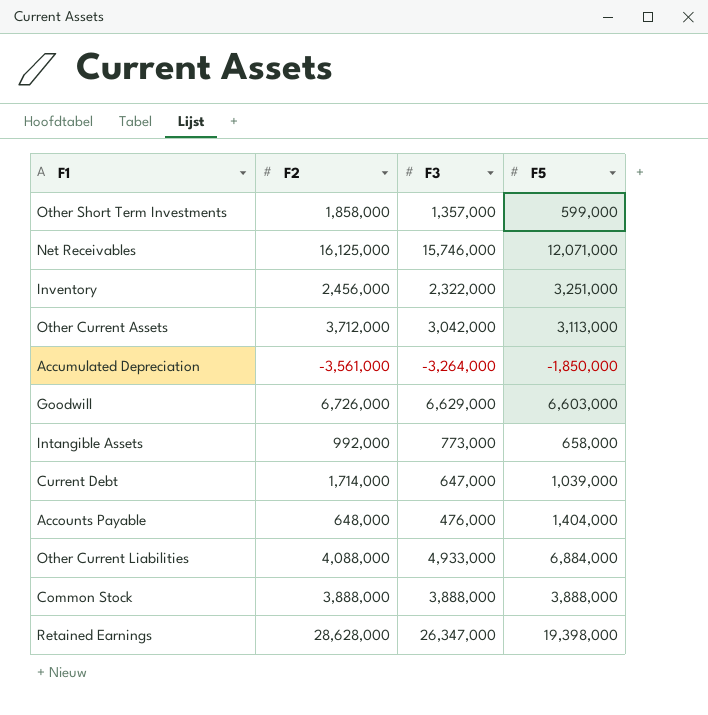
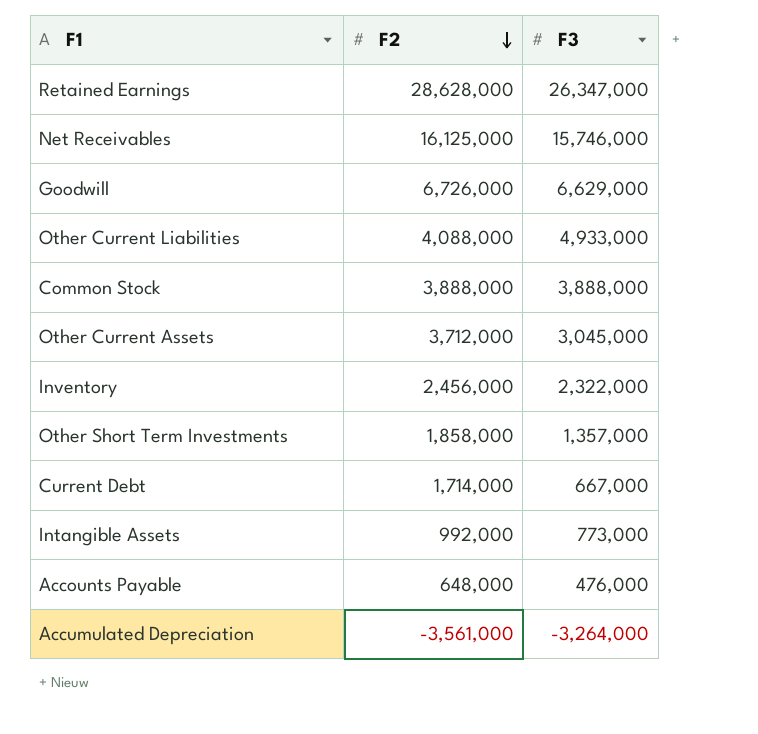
row order: none -> F2 descending
column F5 | position: 4 -> none
Other Current Assets | F3: 3,042,000 -> 3,045,000
Current Debt | F3: 647,000 -> 667,000

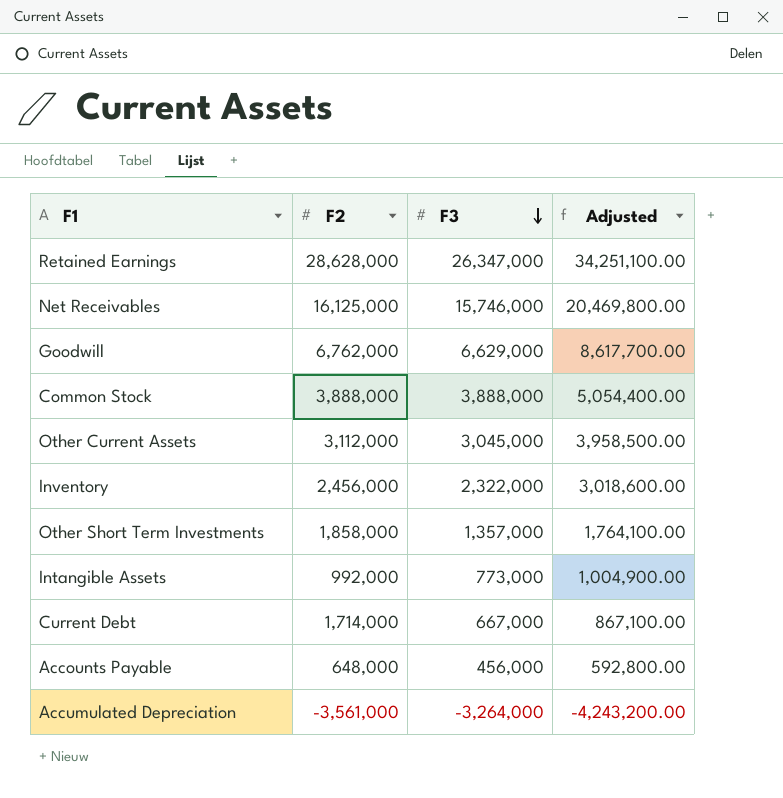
row order: F2 descending -> F3 descending
column Adjusted | formula: none -> [F3] * 1.3
row Other Current Liabilities: 4,088,000 | 4,933,000 -> none
Goodwill | F2: 6,726,000 -> 6,762,000
Other Current Assets | F2: 3,712,000 -> 3,112,000
Accounts Payable | F3: 476,000 -> 456,000

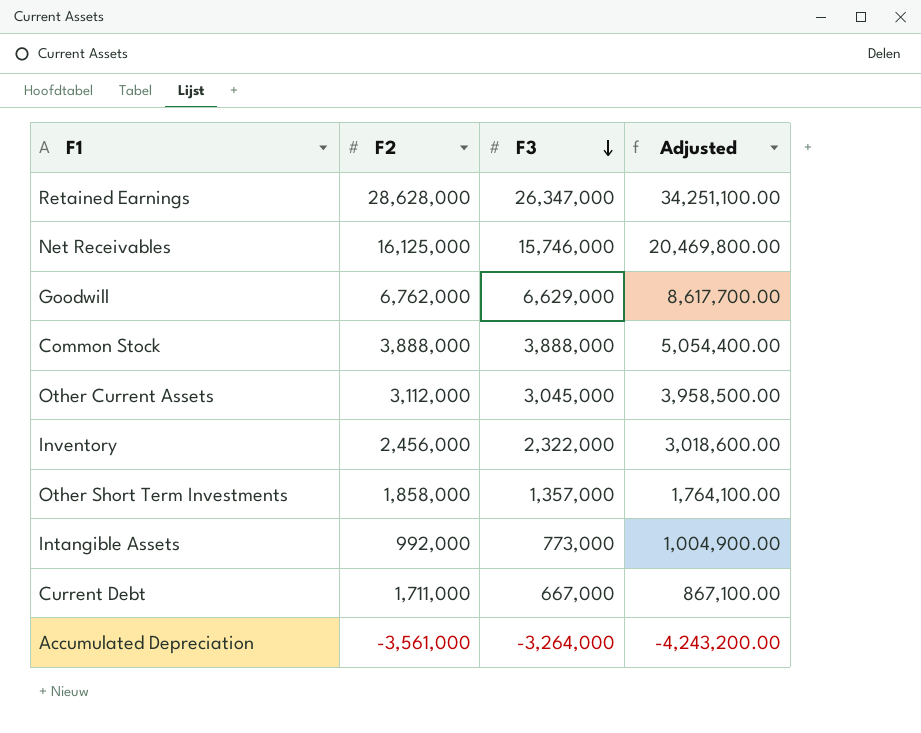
row Accounts Payable: 648,000 | 456,000 | 592,800.00 -> none
Current Debt | F2: 1,714,000 -> 1,711,000

